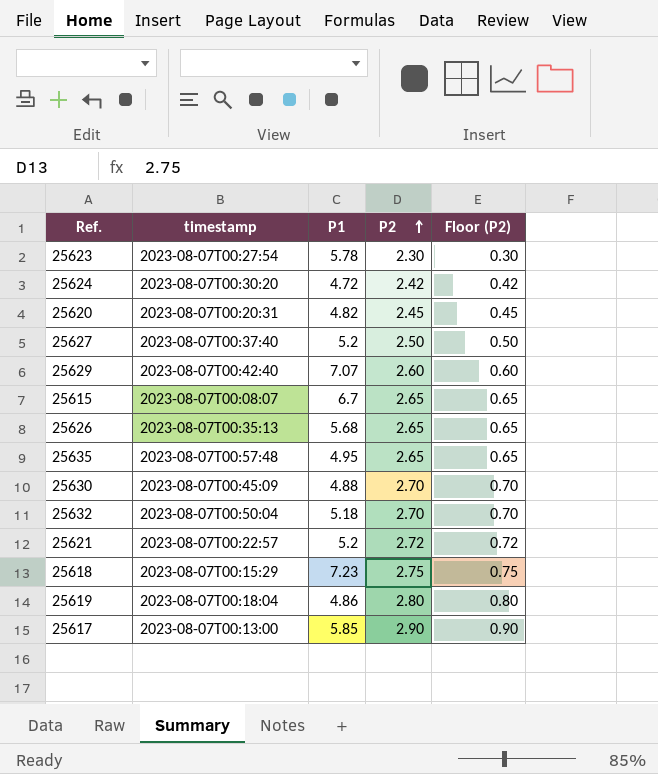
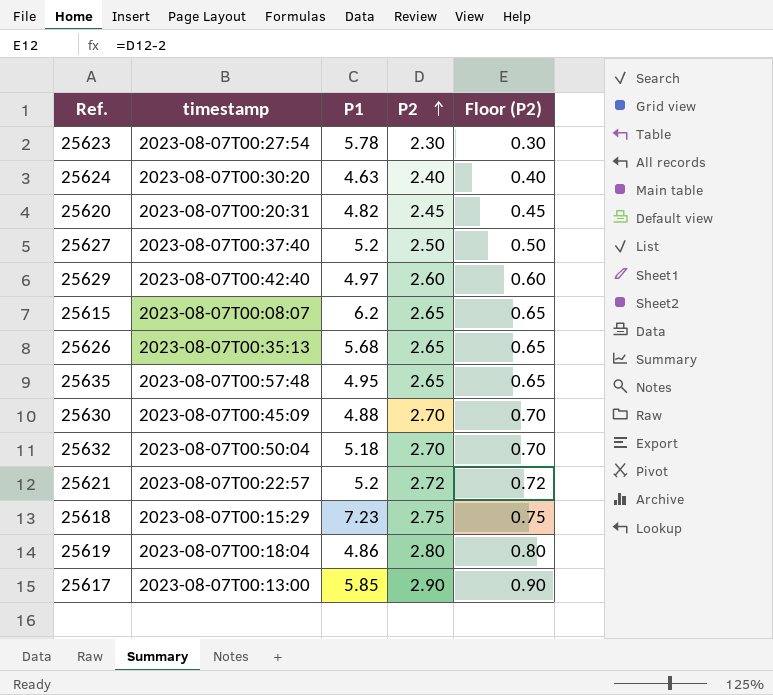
25624 | P1: 4.72 -> 4.63
25624 | P2: 2.42 -> 2.40
25624 | Floor (P2): 0.42 -> 0.40
25629 | P1: 7.07 -> 4.97
25615 | P1: 6.7 -> 6.2

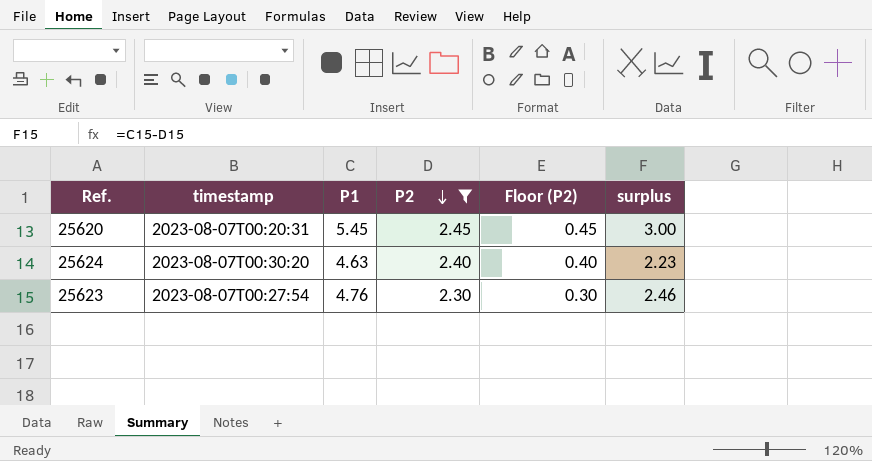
filter: none -> P2 <= 2.45
row order: P2 ascending -> P2 descending
column surplus | formula: none -> [P1] - [P2]
25620 | P1: 4.82 -> 5.45
25623 | P1: 5.78 -> 4.76

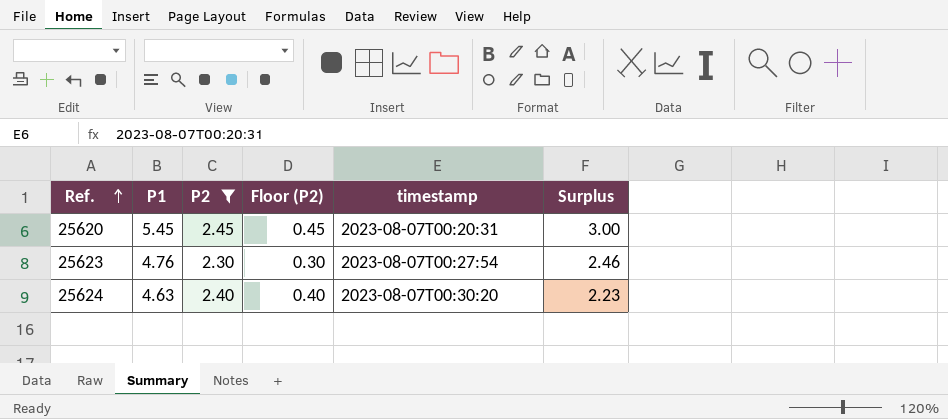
row order: P2 descending -> Ref. ascending
column timestamp | position: 2 -> 5
column name: surplus -> Surplus

